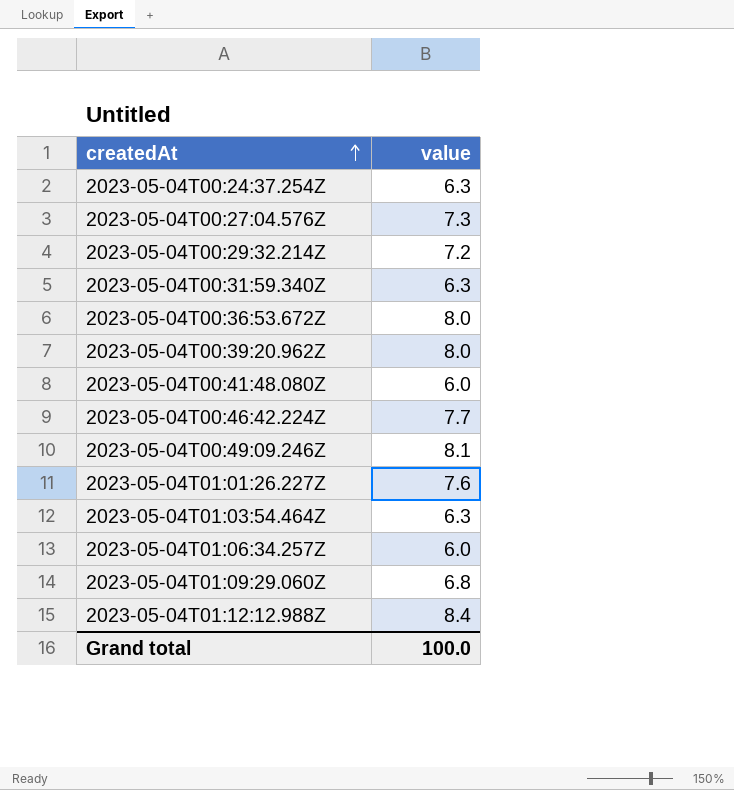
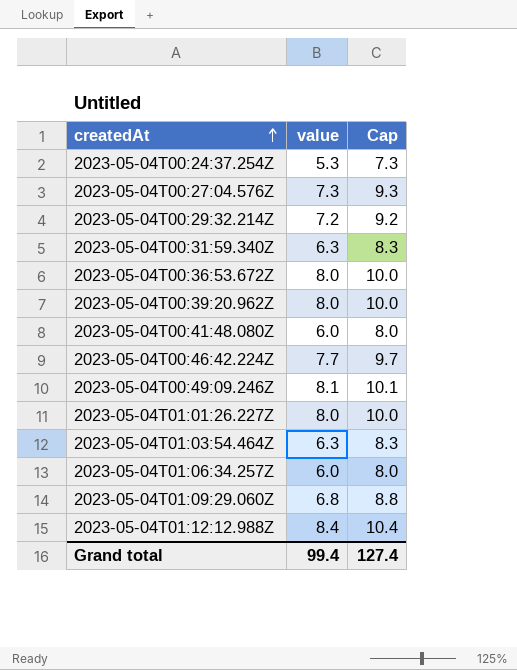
column Cap | formula: none -> [value] + 2
2023-05-04T00:24:37.254Z | value: 6.3 -> 5.3
2023-05-04T01:01:26.227Z | value: 7.6 -> 8.0
Grand total | value: 100.0 -> 99.4

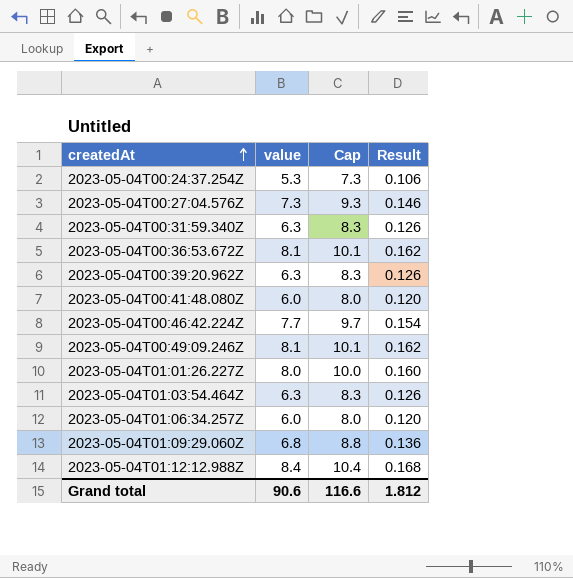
column Result | formula: none -> [value] * 0.02
row 2023-05-04T00:29:32.214Z: 7.2 | 9.2 -> none
2023-05-04T00:36:53.672Z | value: 8.0 -> 8.1
2023-05-04T00:36:53.672Z | Cap: 10.0 -> 10.1
2023-05-04T00:39:20.962Z | value: 8.0 -> 6.3
2023-05-04T00:39:20.962Z | Cap: 10.0 -> 8.3
Grand total | value: 99.4 -> 90.6
Grand total | Cap: 127.4 -> 116.6

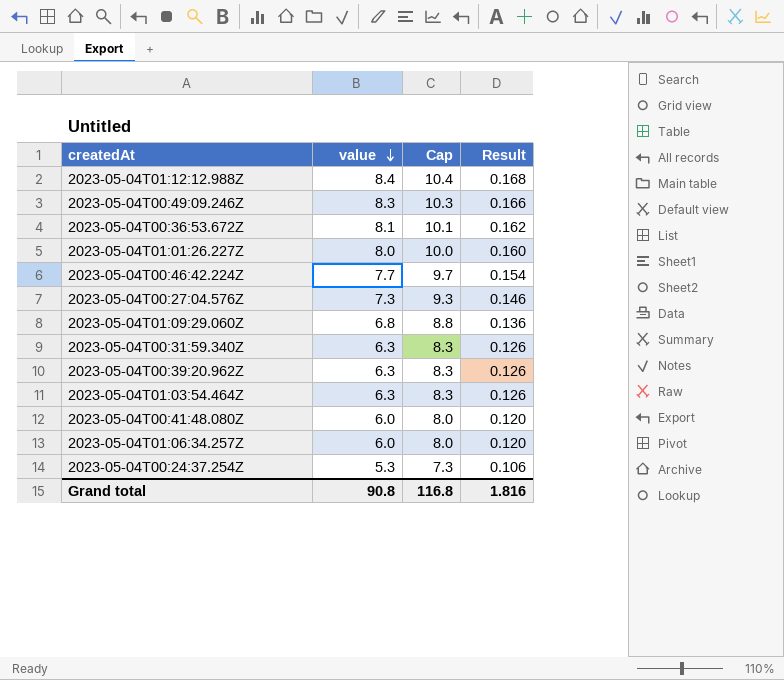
row order: createdAt ascending -> value descending
2023-05-04T00:49:09.246Z | value: 8.1 -> 8.3
2023-05-04T00:49:09.246Z | Cap: 10.1 -> 10.3
2023-05-04T00:49:09.246Z | Result: 0.162 -> 0.166
Grand total | value: 90.6 -> 90.8
Grand total | Cap: 116.6 -> 116.8
Grand total | Result: 1.812 -> 1.816

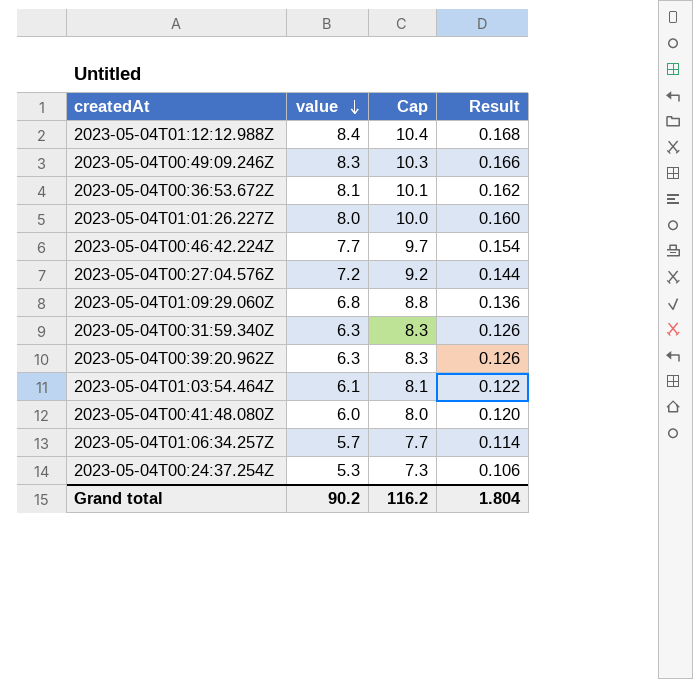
2023-05-04T00:27:04.576Z | value: 7.3 -> 7.2
2023-05-04T00:27:04.576Z | Cap: 9.3 -> 9.2
2023-05-04T00:27:04.576Z | Result: 0.146 -> 0.144
2023-05-04T01:03:54.464Z | value: 6.3 -> 6.1
2023-05-04T01:03:54.464Z | Cap: 8.3 -> 8.1
2023-05-04T01:03:54.464Z | Result: 0.126 -> 0.122
2023-05-04T01:06:34.257Z | value: 6.0 -> 5.7
2023-05-04T01:06:34.257Z | Cap: 8.0 -> 7.7
2023-05-04T01:06:34.257Z | Result: 0.120 -> 0.114
Grand total | value: 90.8 -> 90.2
Grand total | Cap: 116.8 -> 116.2
Grand total | Result: 1.816 -> 1.804

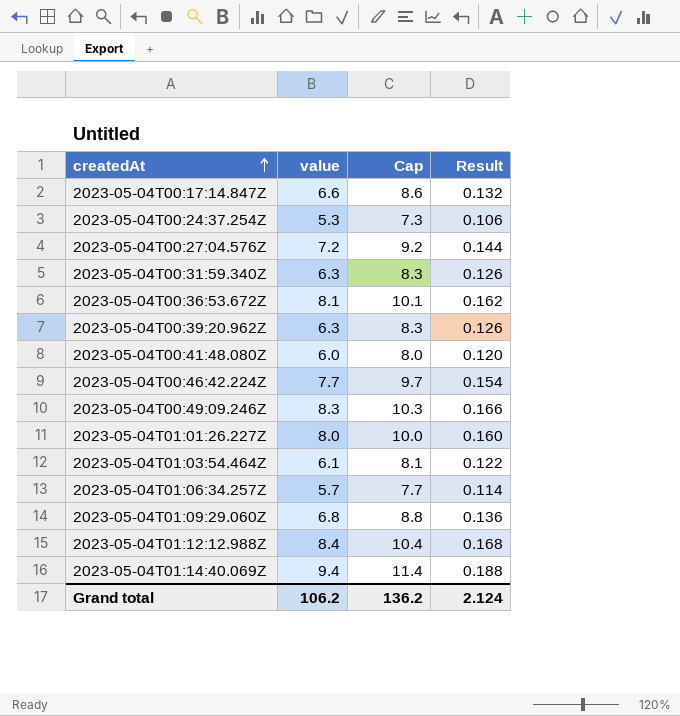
row order: value descending -> createdAt ascending
row 2023-05-04T00:17:14.847Z: none -> 6.6 | 8.6 | 0.132
row 2023-05-04T01:14:40.069Z: none -> 9.4 | 11.4 | 0.188
Grand total | value: 90.2 -> 106.2
Grand total | Cap: 116.2 -> 136.2
Grand total | Result: 1.804 -> 2.124

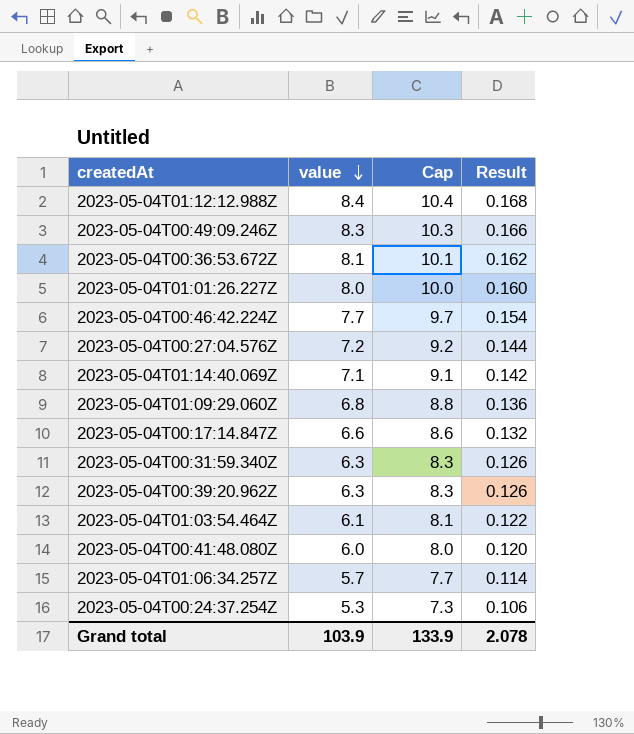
row order: createdAt ascending -> value descending
2023-05-04T01:14:40.069Z | value: 9.4 -> 7.1
2023-05-04T01:14:40.069Z | Cap: 11.4 -> 9.1
2023-05-04T01:14:40.069Z | Result: 0.188 -> 0.142
Grand total | value: 106.2 -> 103.9
Grand total | Cap: 136.2 -> 133.9
Grand total | Result: 2.124 -> 2.078

